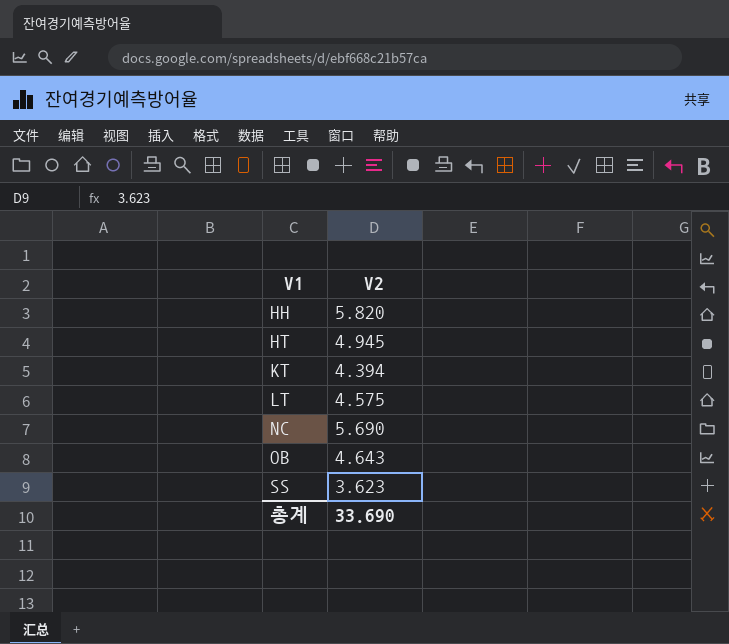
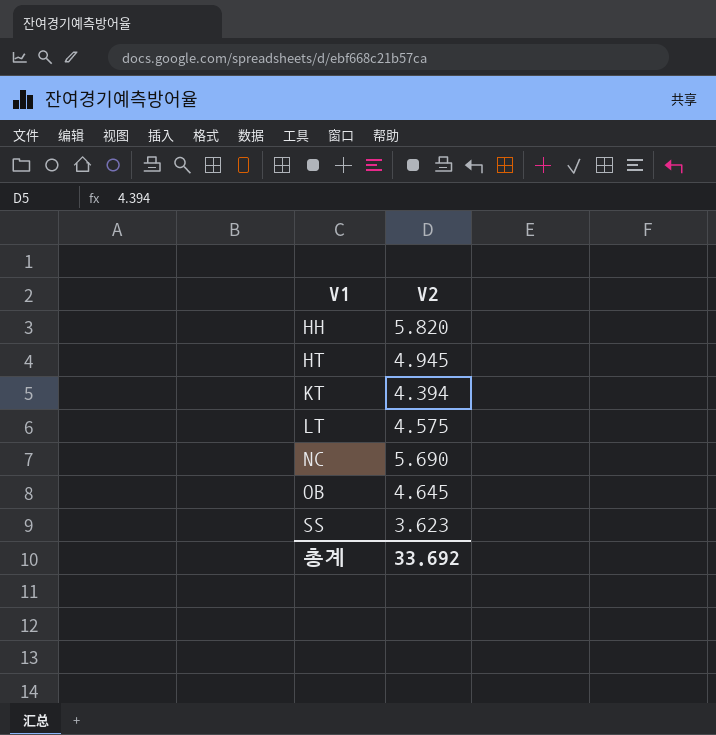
OB | V2: 4.643 -> 4.645
총계 | V2: 33.690 -> 33.692

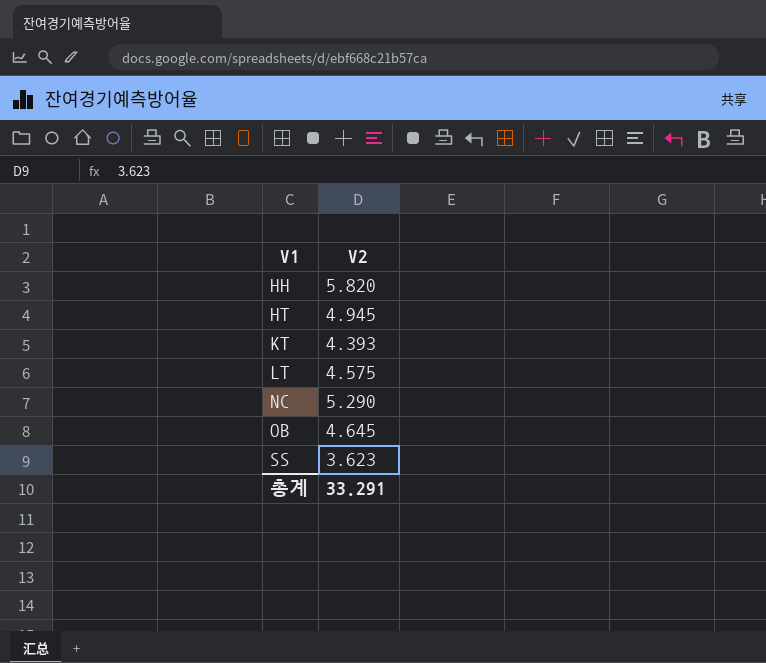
KT | V2: 4.394 -> 4.393
NC | V2: 5.690 -> 5.290
총계 | V2: 33.692 -> 33.291

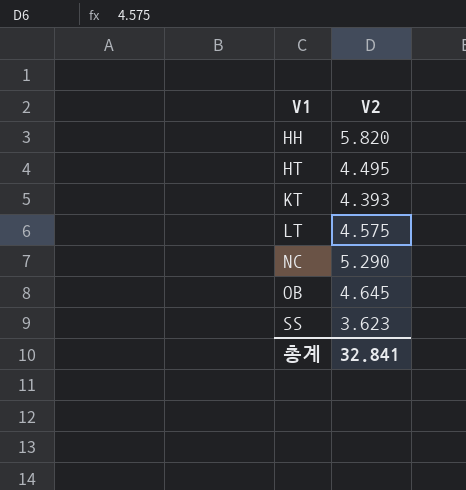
HT | V2: 4.945 -> 4.495
총계 | V2: 33.291 -> 32.841

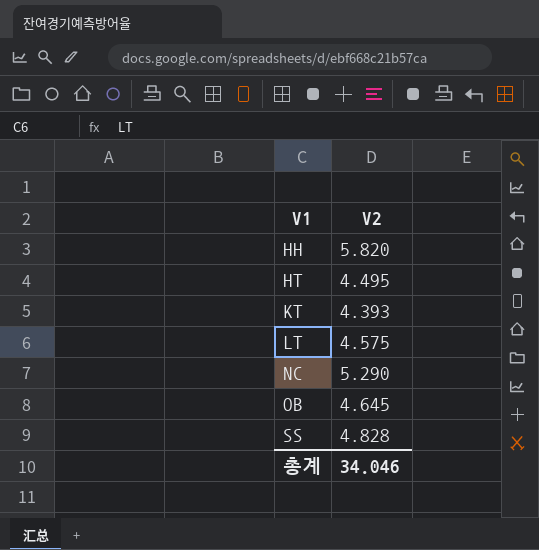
SS | V2: 3.623 -> 4.828
총계 | V2: 32.841 -> 34.046

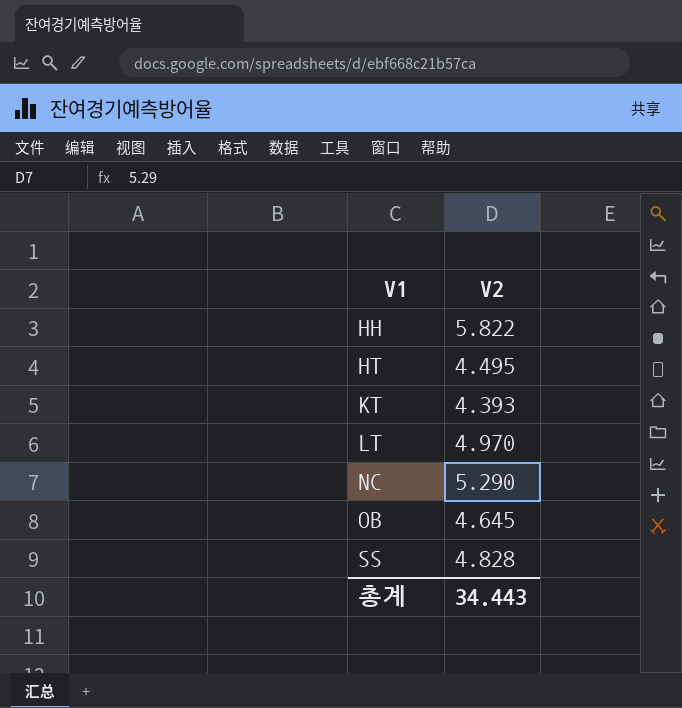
HH | V2: 5.820 -> 5.822
LT | V2: 4.575 -> 4.970
총계 | V2: 34.046 -> 34.443

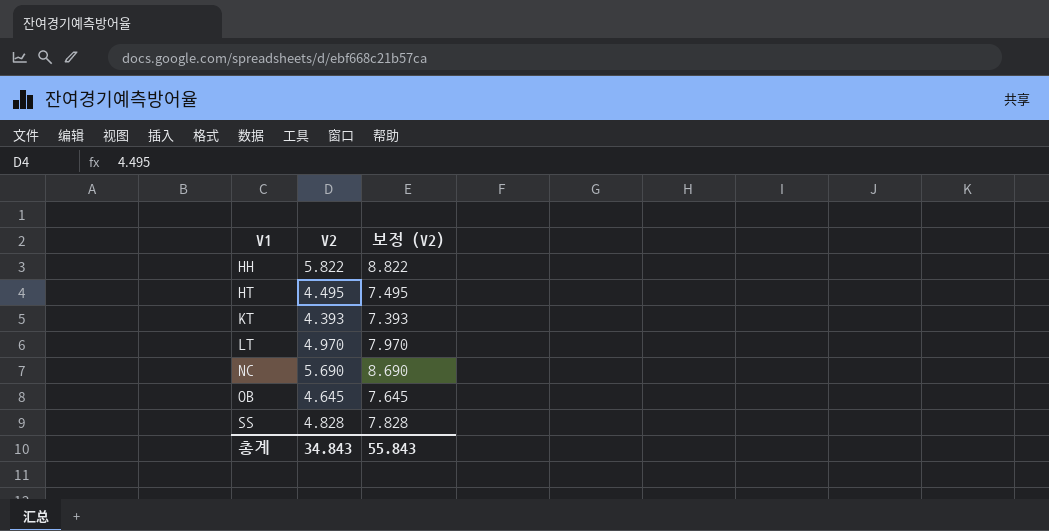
column 보정 (V2) | formula: none -> [V2] + 3
NC | V2: 5.290 -> 5.690
총계 | V2: 34.443 -> 34.843

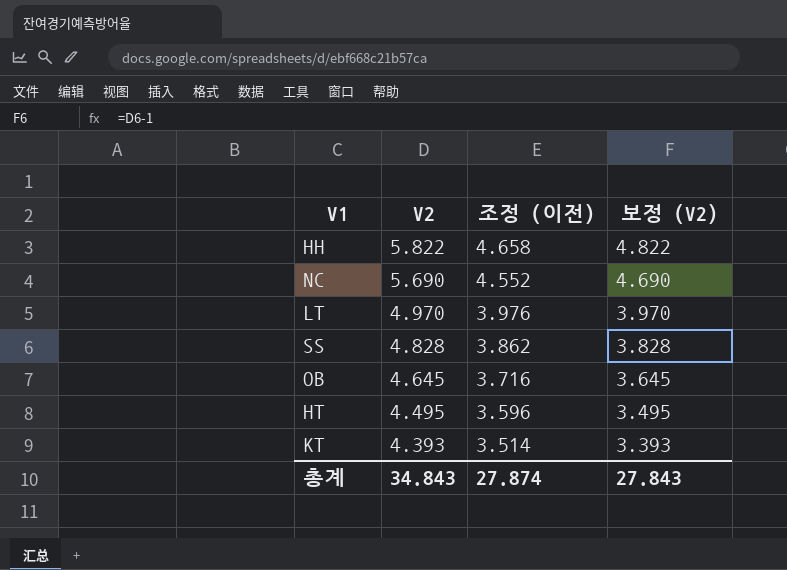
row order: V1 ascending -> V2 descending
column 조정 (이전) | formula: none -> [V2] * 0.8
column 보정 (V2) | formula: [V2] + 3 -> [V2] - 1
총계 | 보정 (V2): 55.843 -> 27.843

